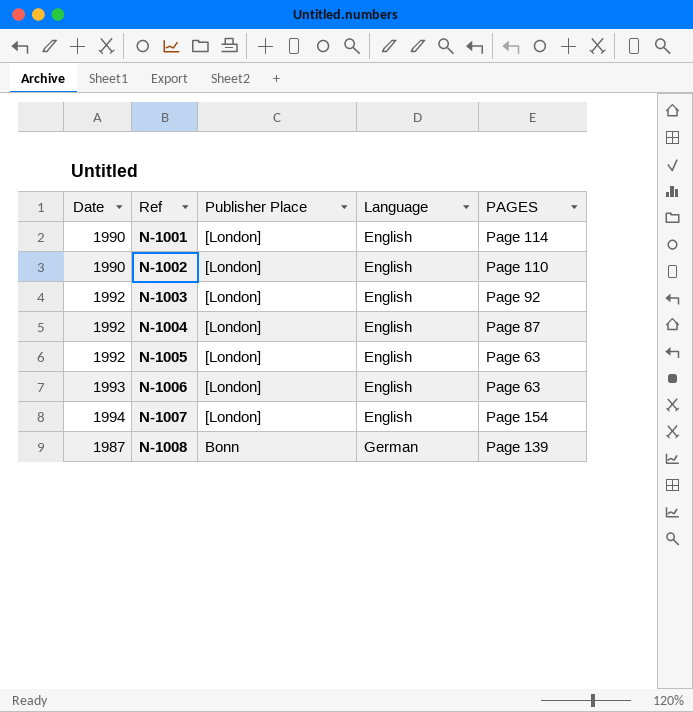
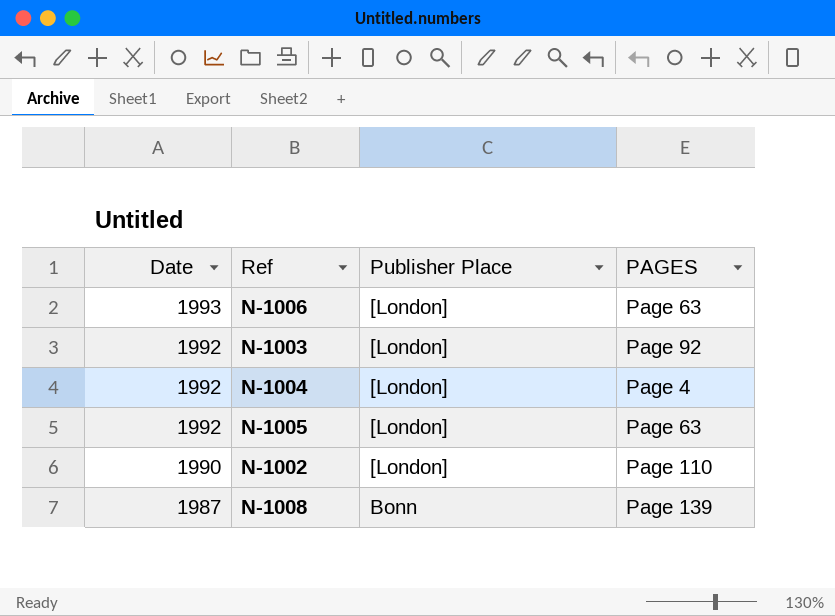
row order: Ref ascending -> Date descending
column Language | position: 4 -> none
row N-1001: 1990 | [London] | English | Page 114 -> none
row N-1007: 1994 | [London] | English | Page 154 -> none
N-1004 | PAGES: Page 87 -> Page 4

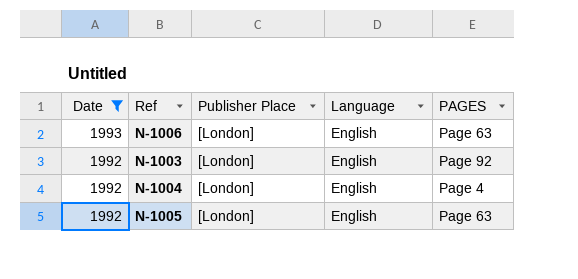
filter: none -> Date >= 1992
column Language | position: none -> 4

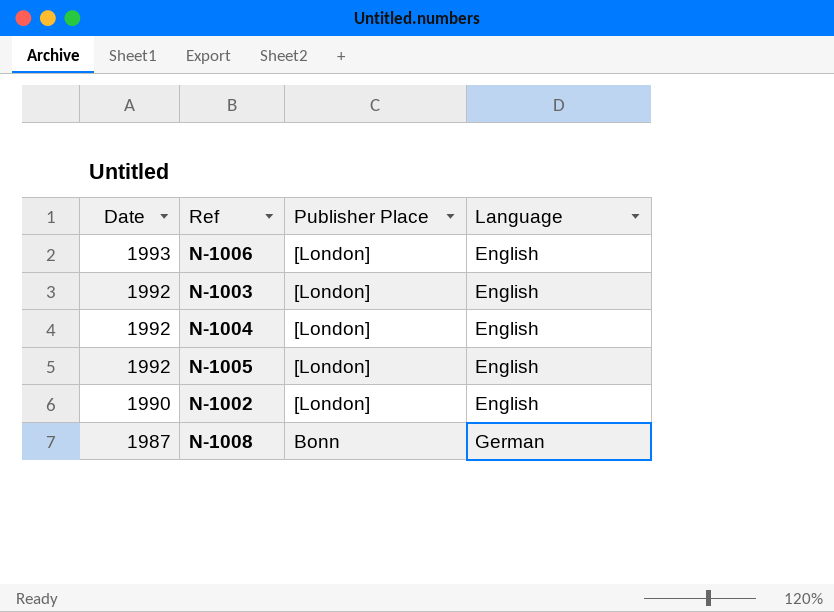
filter: Date >= 1992 -> none
column PAGES | position: 5 -> none

